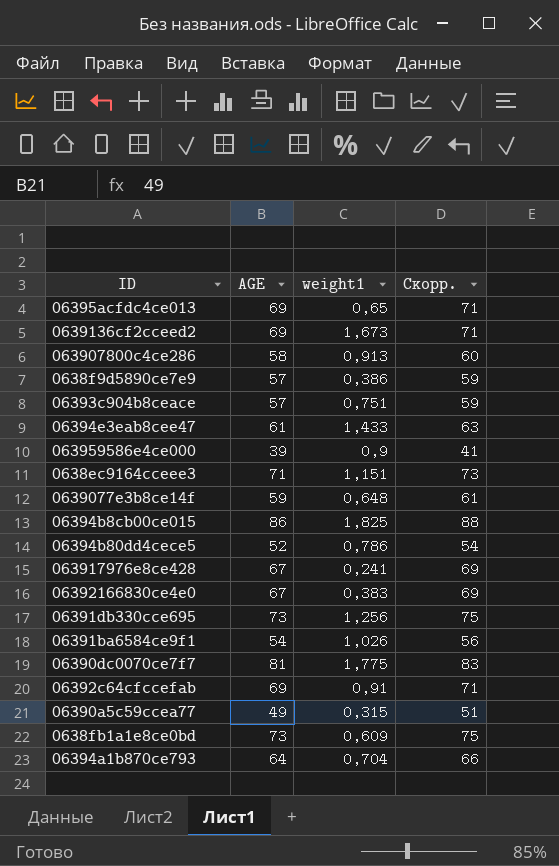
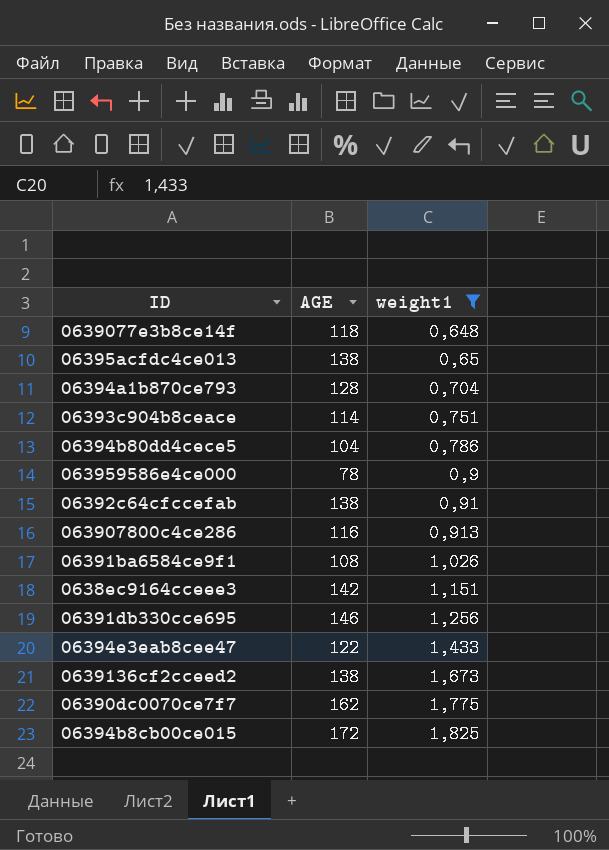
filter: none -> weight1 >= 0,648
row order: none -> weight1 ascending
column Скорр. | formula: [AGE] + 2 -> none
0639077e3b8ce14f | AGE: 59 -> 118
06395acfdc4ce013 | AGE: 69 -> 138
06394a1b870ce793 | AGE: 64 -> 128
06393c904b8ceace | AGE: 57 -> 114
06394b80dd4cece5 | AGE: 52 -> 104
063959586e4ce000 | AGE: 39 -> 78
06392c64cfccefab | AGE: 69 -> 138
063907800c4ce286 | AGE: 58 -> 116
06391ba6584ce9f1 | AGE: 54 -> 108
0638ec9164cceee3 | AGE: 71 -> 142
06391db330cce695 | AGE: 73 -> 146
06394e3eab8cee47 | AGE: 61 -> 122
0639136cf2cceed2 | AGE: 69 -> 138
06390dc0070ce7f7 | AGE: 81 -> 162
06394b8cb00ce015 | AGE: 86 -> 172

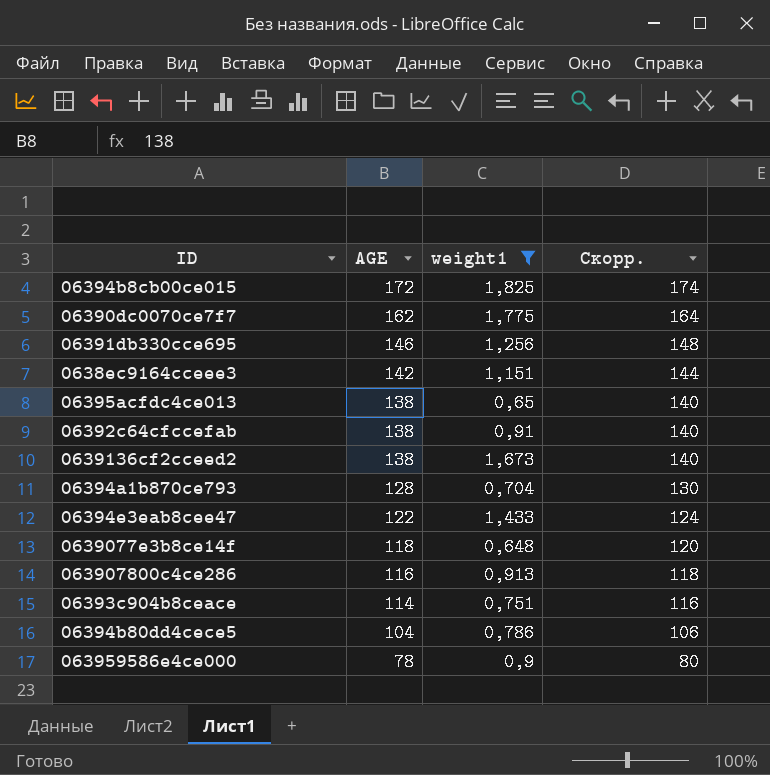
row order: weight1 ascending -> AGE descending
column Скорр. | formula: none -> [AGE] + 2
row 06391ba6584ce9f1: 108 | 1,026 -> none

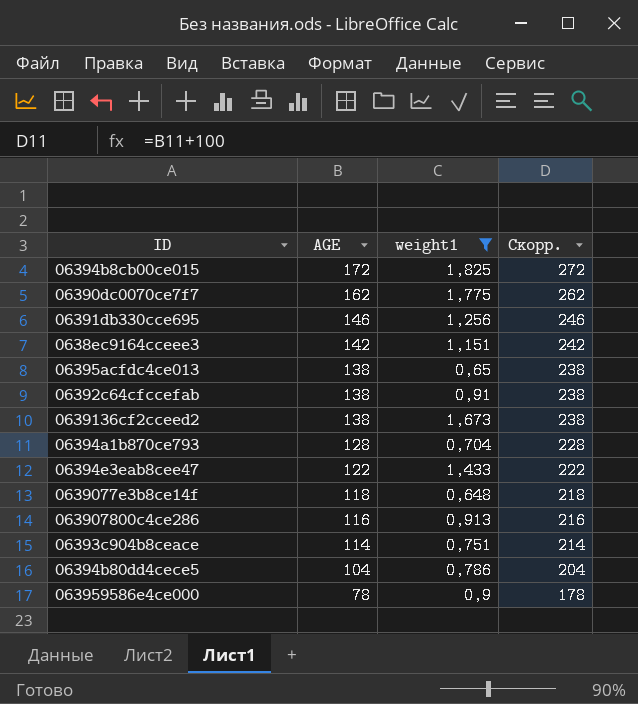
column Скорр. | formula: [AGE] + 2 -> [AGE] + 100

